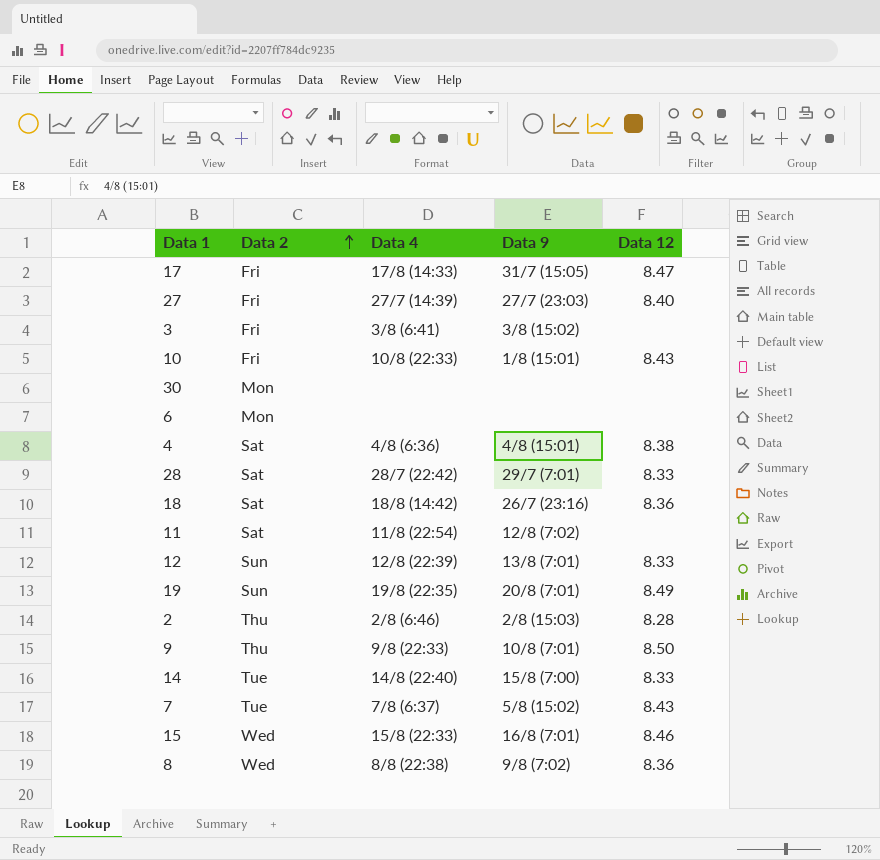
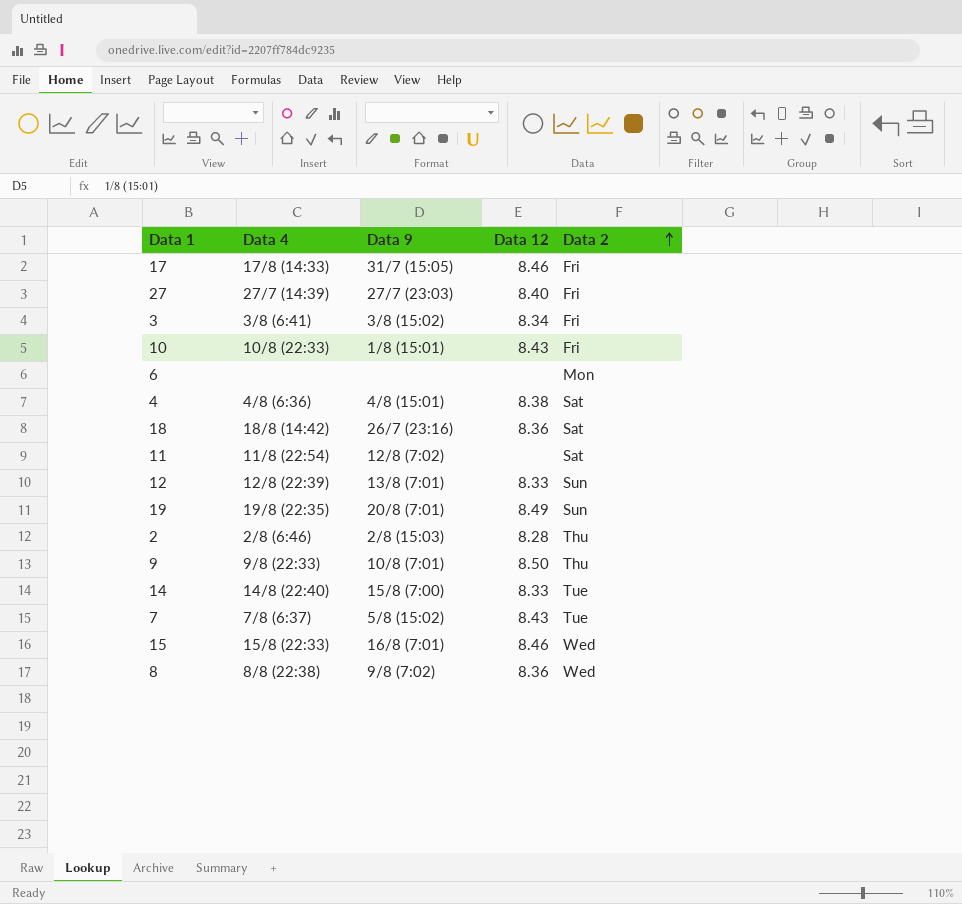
column Data 2 | position: 2 -> 5
row 30: Mon | none | none | none -> none
row 28: Sat | 28/7 (22:42) | 29/7 (7:01) | 8.33 -> none
17 | Data 12: 8.47 -> 8.46
3 | Data 12: none -> 8.34

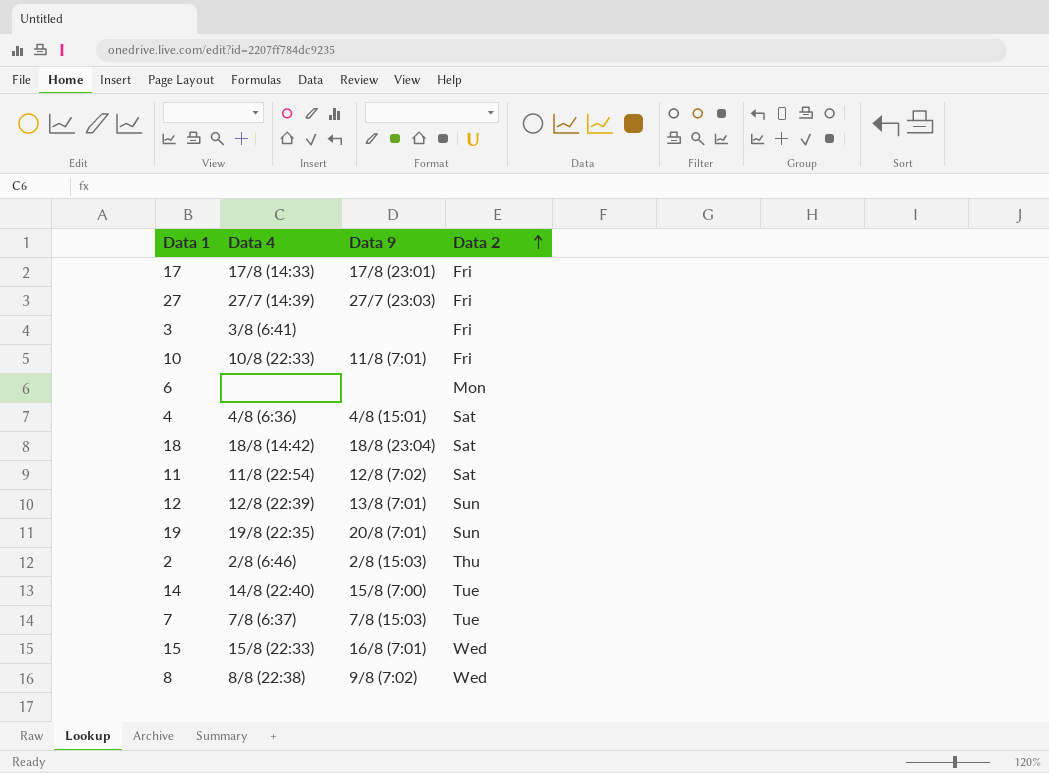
column Data 12 | position: 4 -> none
row 9: 9/8 (22:33) | 10/8 (7:01) | 8.50 | Thu -> none
17 | Data 9: 31/7 (15:05) -> 17/8 (23:01)
3 | Data 9: 3/8 (15:02) -> none
10 | Data 9: 1/8 (15:01) -> 11/8 (7:01)
18 | Data 9: 26/7 (23:16) -> 18/8 (23:04)
7 | Data 9: 5/8 (15:02) -> 7/8 (15:03)

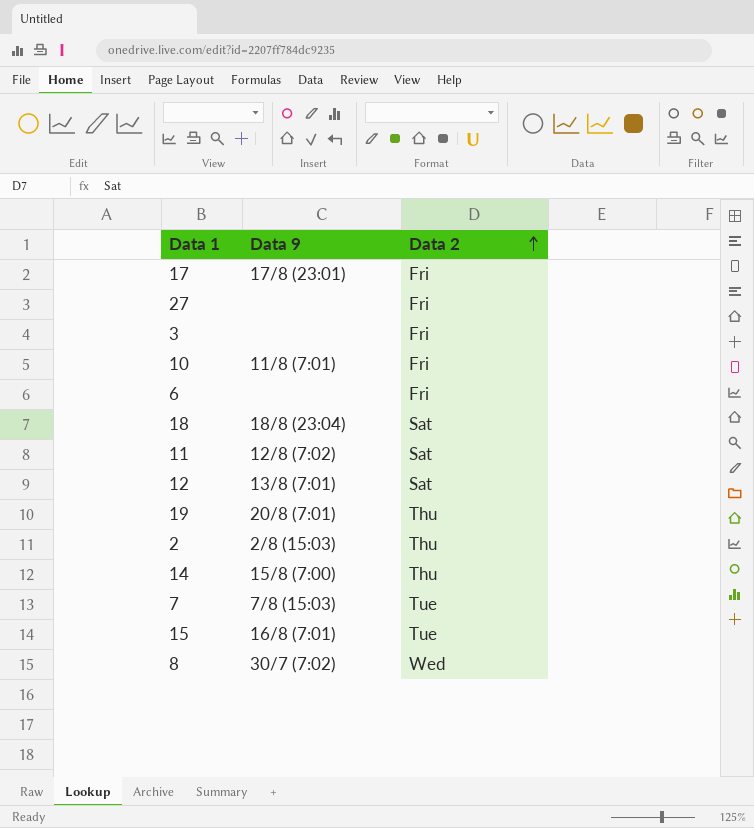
column Data 4 | position: 2 -> none
row 4: 4/8 (6:36) | 4/8 (15:01) | Sat -> none
27 | Data 9: 27/7 (23:03) -> none
6 | Data 2: Mon -> Fri
12 | Data 2: Sun -> Sat
19 | Data 2: Sun -> Thu
14 | Data 2: Tue -> Thu
15 | Data 2: Wed -> Tue
8 | Data 9: 9/8 (7:02) -> 30/7 (7:02)

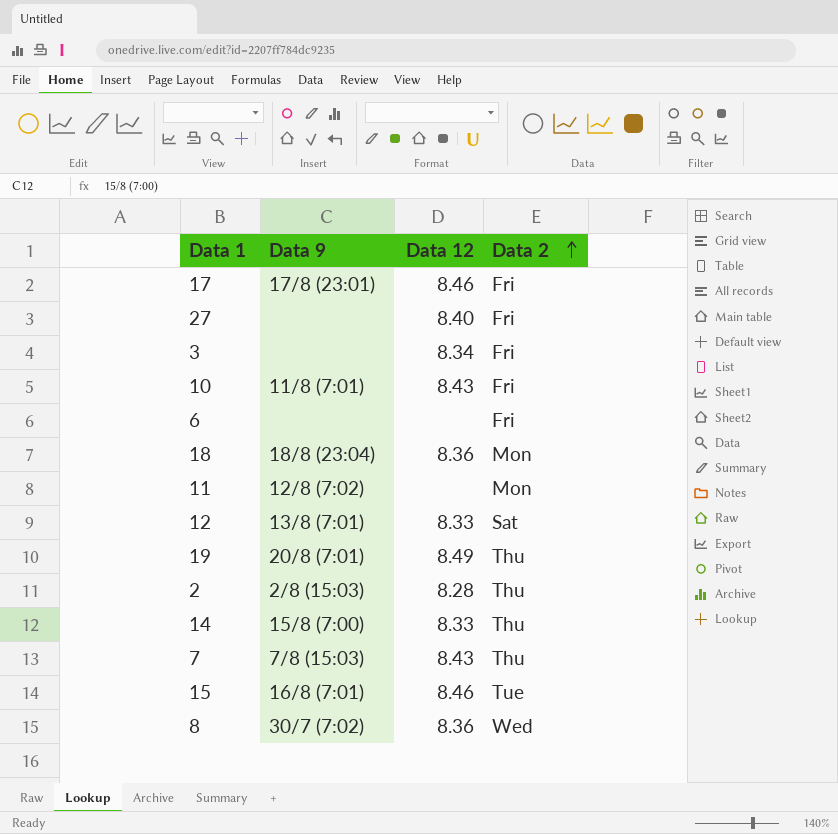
column Data 12 | position: none -> 3
18 | Data 2: Sat -> Mon
11 | Data 2: Sat -> Mon
7 | Data 2: Tue -> Thu

